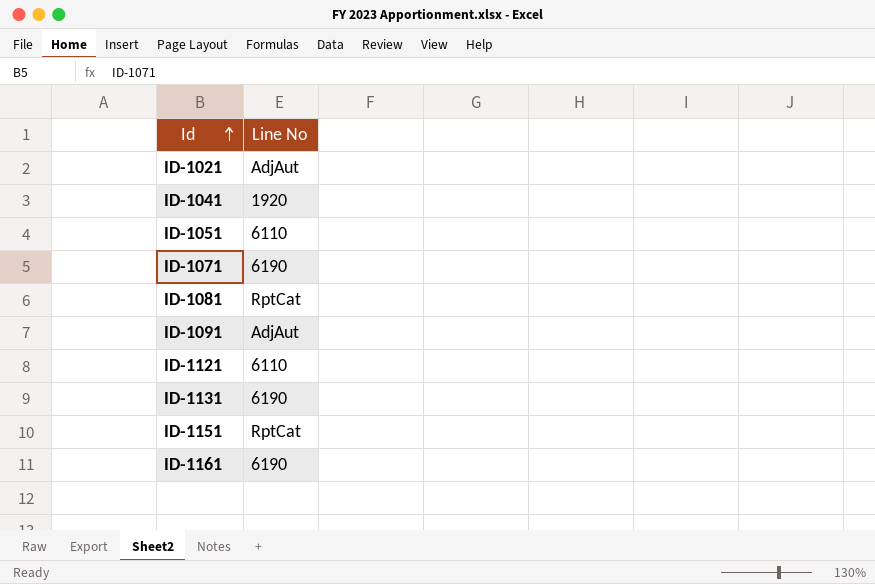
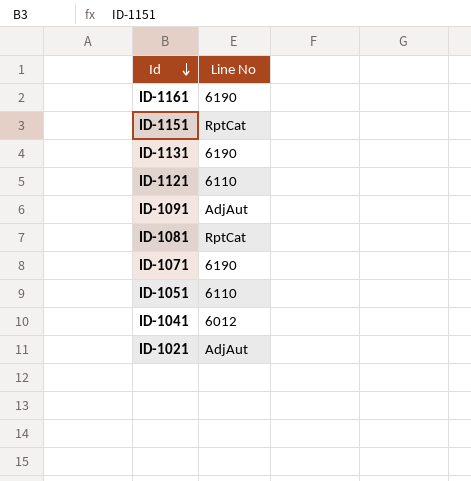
row order: Id ascending -> Id descending
ID-1041 | Line No: 1920 -> 6012

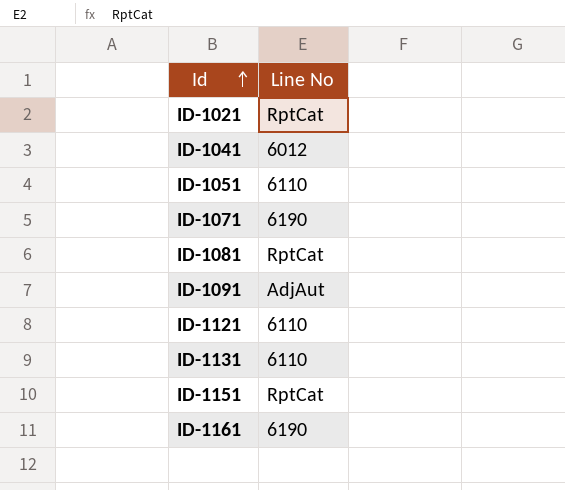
row order: Id descending -> Id ascending
ID-1021 | Line No: AdjAut -> RptCat
ID-1131 | Line No: 6190 -> 6110

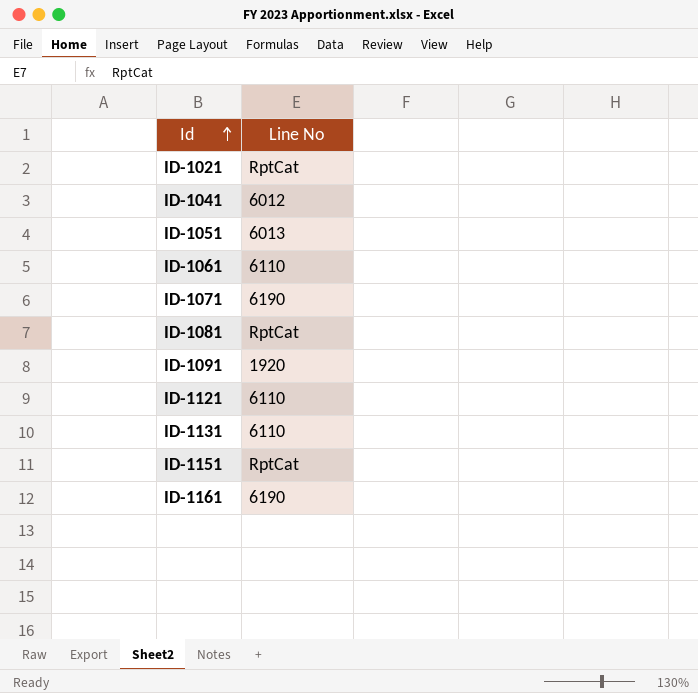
ID-1051 | Line No: 6110 -> 6013
row ID-1061: none -> 6110
ID-1091 | Line No: AdjAut -> 1920

